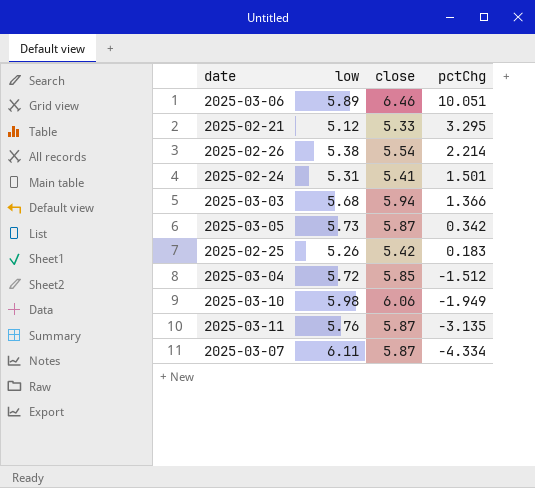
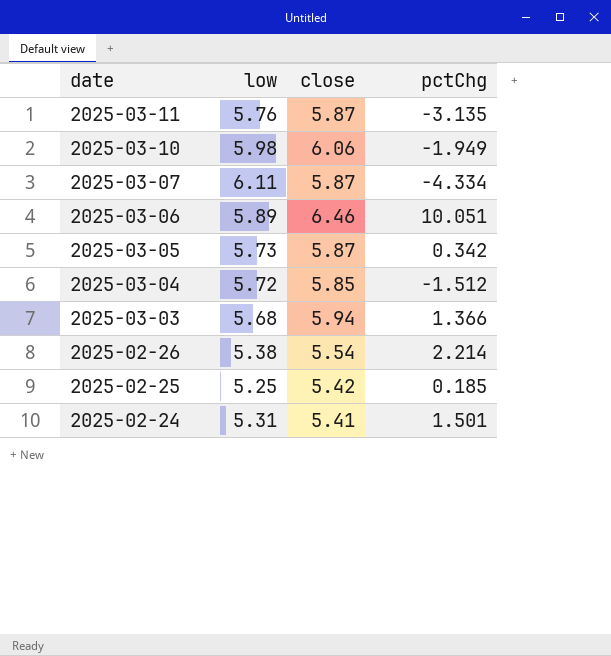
row order: pctChg descending -> date descending
row 2025-02-21: 5.12 | 5.33 | 3.295 -> none
2025-02-25 | low: 5.26 -> 5.25
2025-02-25 | pctChg: 0.183 -> 0.185

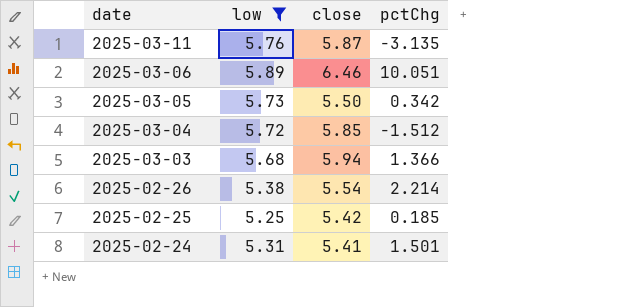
filter: none -> low <= 5.89
2025-03-05 | close: 5.87 -> 5.50

